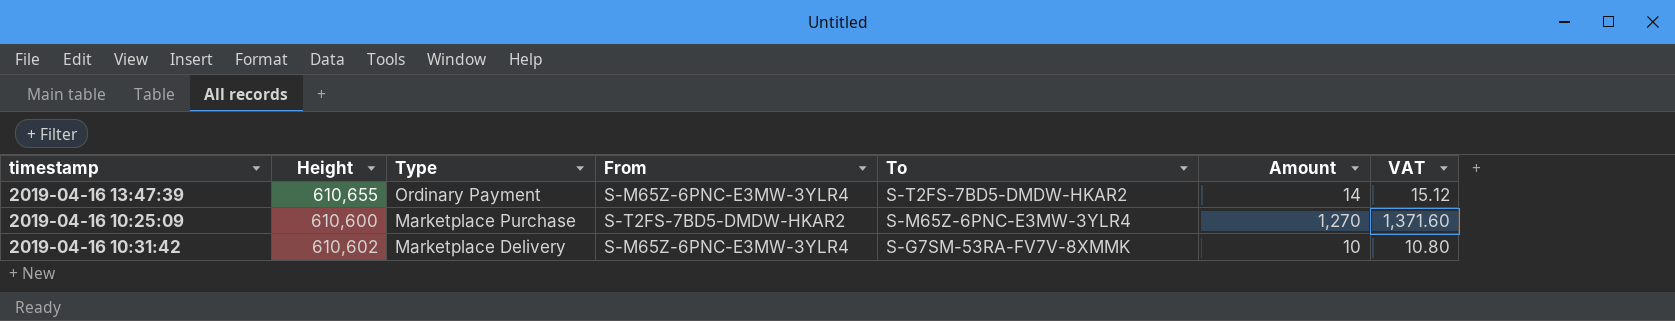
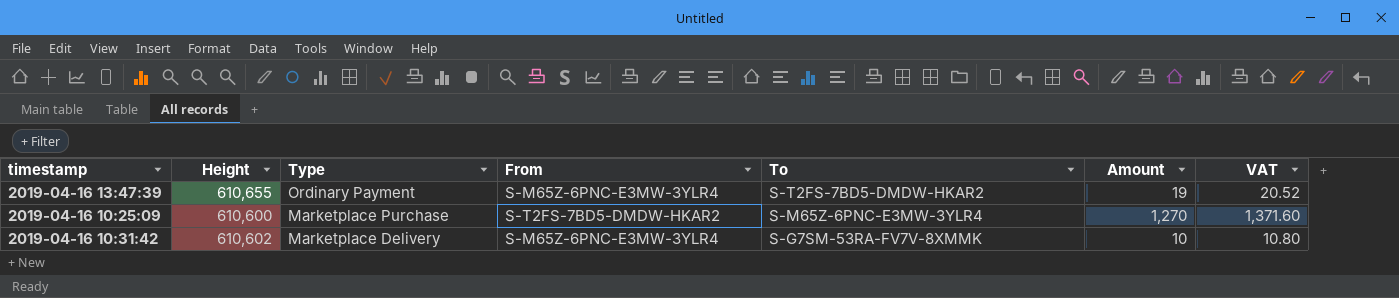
2019-04-16 13:47:39 | Amount: 14 -> 19
2019-04-16 13:47:39 | VAT: 15.12 -> 20.52

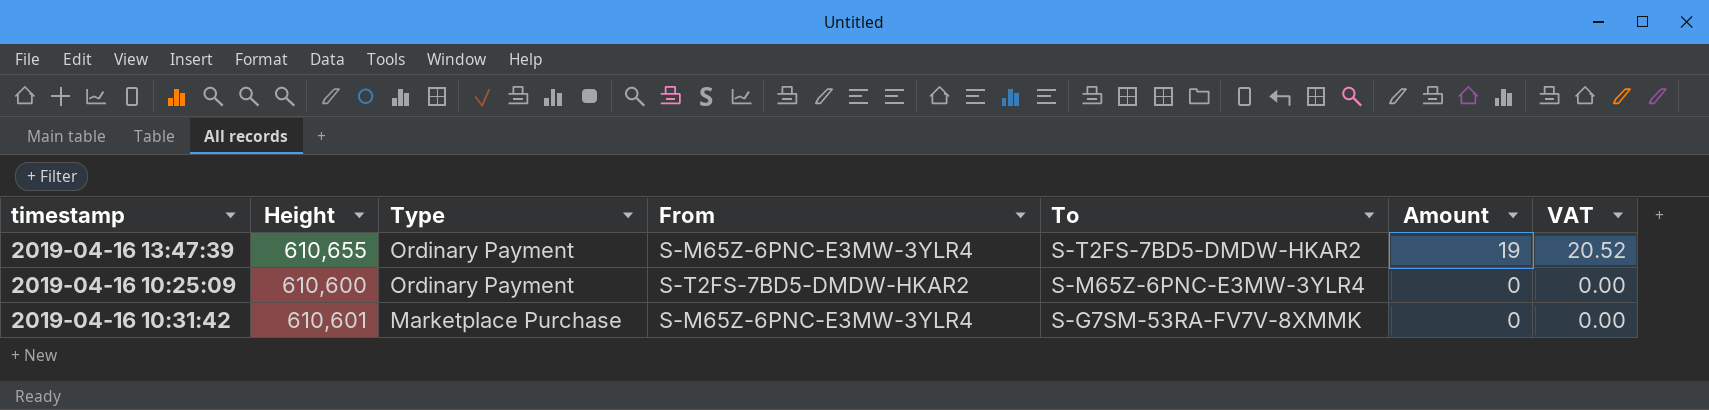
2019-04-16 10:25:09 | Type: Marketplace Purchase -> Ordinary Payment
2019-04-16 10:25:09 | Amount: 1,270 -> 0
2019-04-16 10:25:09 | VAT: 1,371.60 -> 0.00
2019-04-16 10:31:42 | Height: 610,602 -> 610,601
2019-04-16 10:31:42 | Type: Marketplace Delivery -> Marketplace Purchase
2019-04-16 10:31:42 | Amount: 10 -> 0
2019-04-16 10:31:42 | VAT: 10.80 -> 0.00

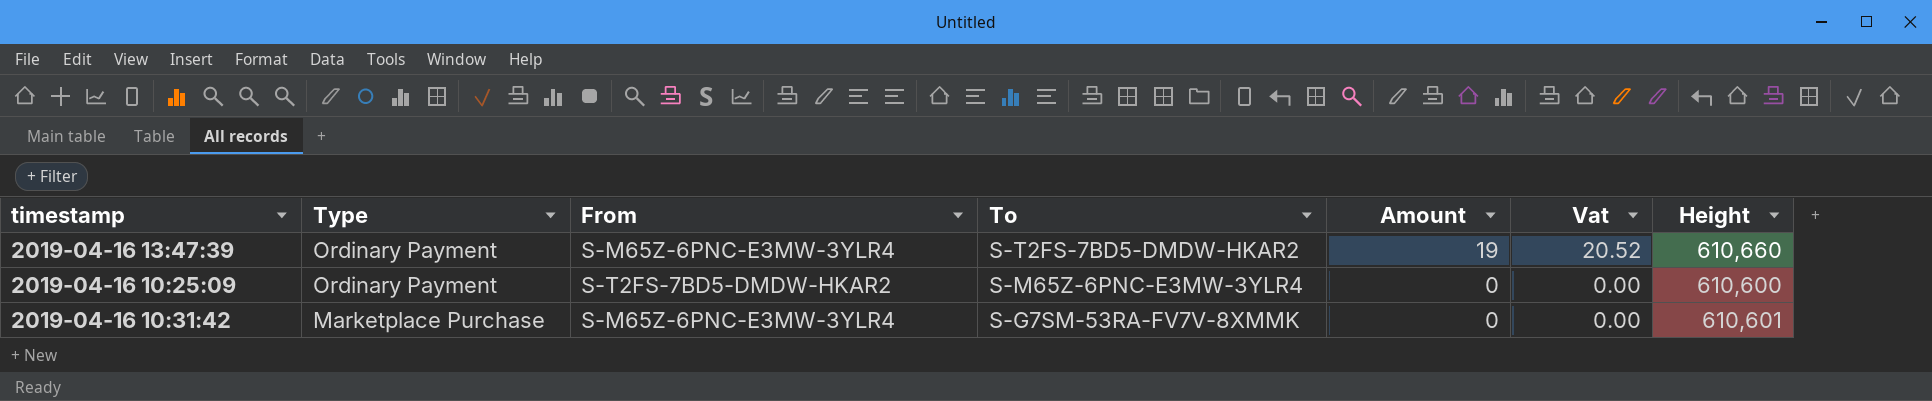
column name: VAT -> Vat
column Height | position: 2 -> 7
2019-04-16 13:47:39 | Height: 610,655 -> 610,660

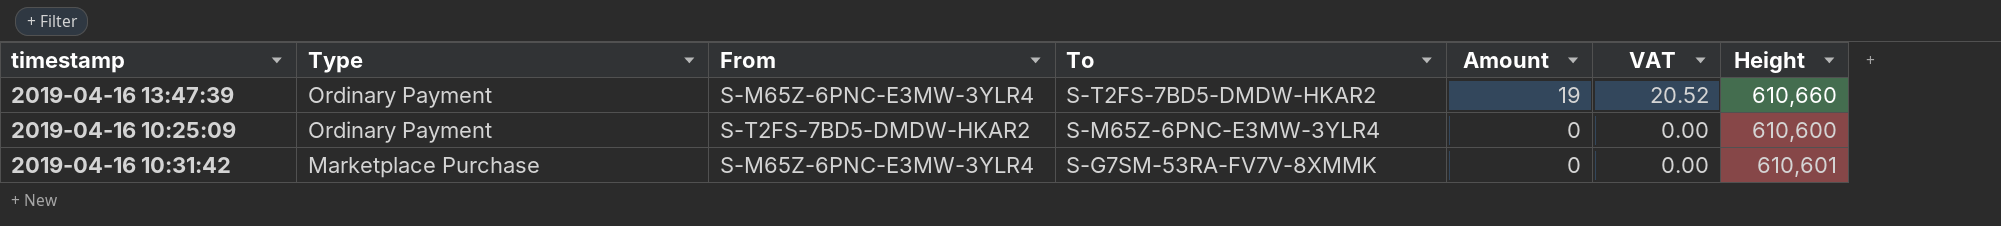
column name: Vat -> VAT

